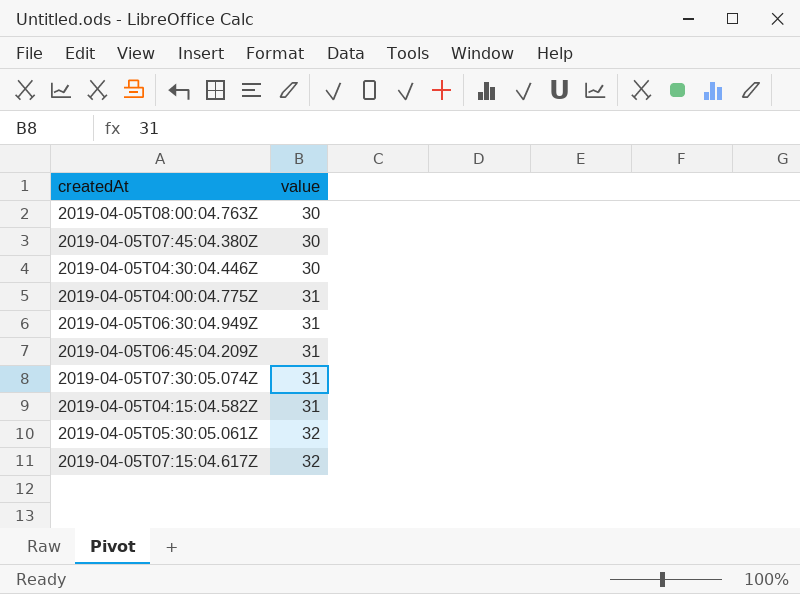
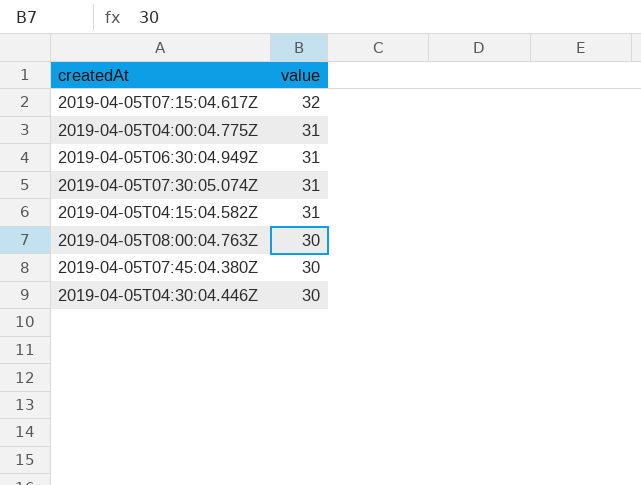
row order: value ascending -> value descending
row 2019-04-05T06:45:04.209Z: 31 -> none
row 2019-04-05T05:30:05.061Z: 32 -> none

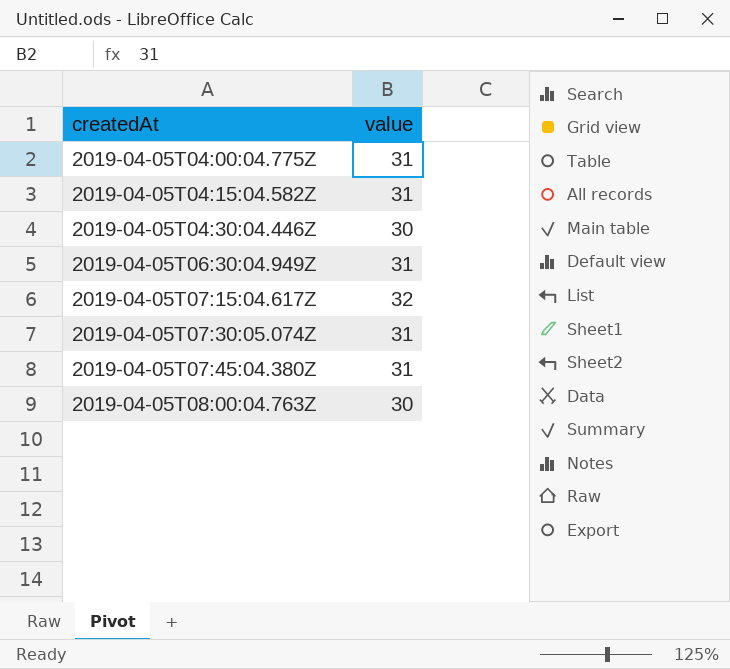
row order: value descending -> createdAt ascending
2019-04-05T07:45:04.380Z | value: 30 -> 31

